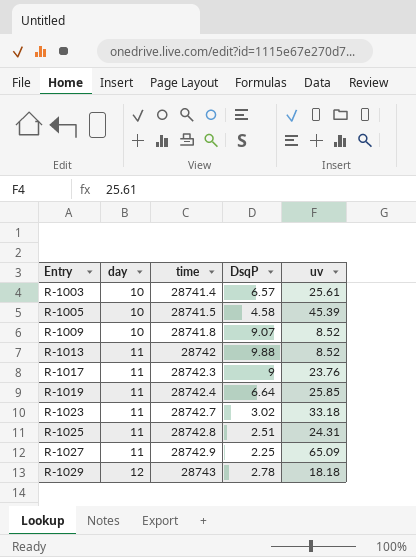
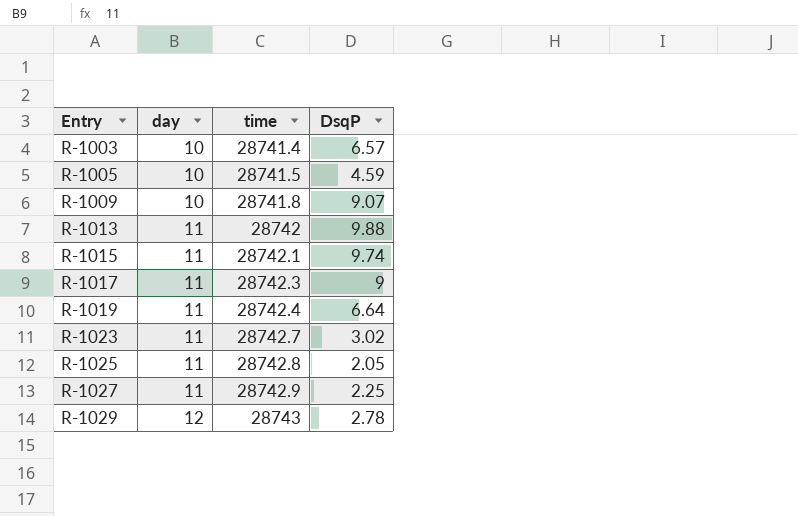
column uv | position: 5 -> none
R-1005 | DsqP: 4.58 -> 4.59
row R-1015: none -> 11 | 28742.1 | 9.74
R-1025 | DsqP: 2.51 -> 2.05

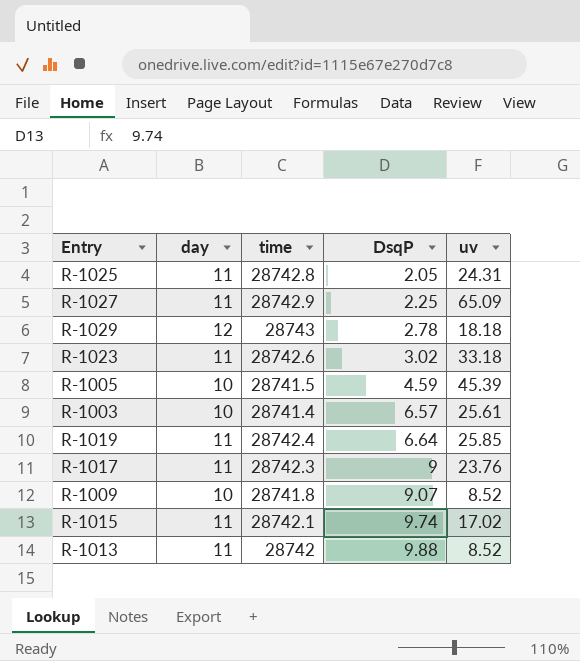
row order: Entry ascending -> DsqP ascending
column uv | position: none -> 5
R-1023 | time: 28742.7 -> 28742.6

